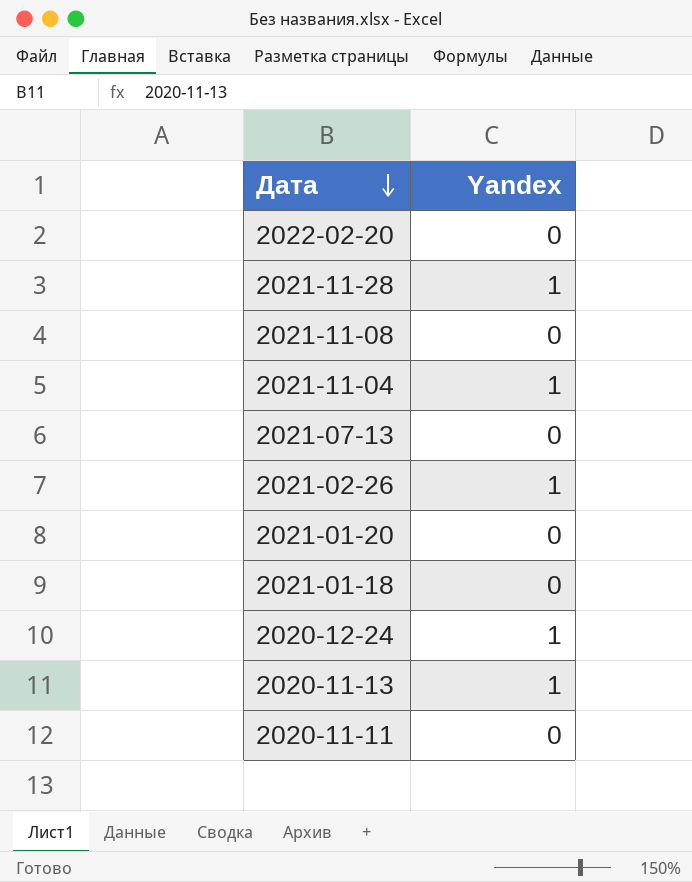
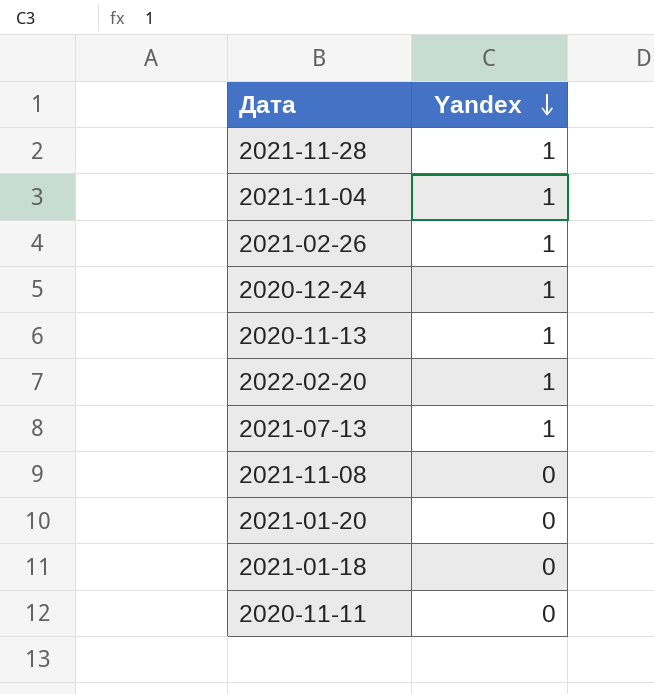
row order: Дата descending -> Yandex descending
2022-02-20 | Yandex: 0 -> 1
2021-07-13 | Yandex: 0 -> 1

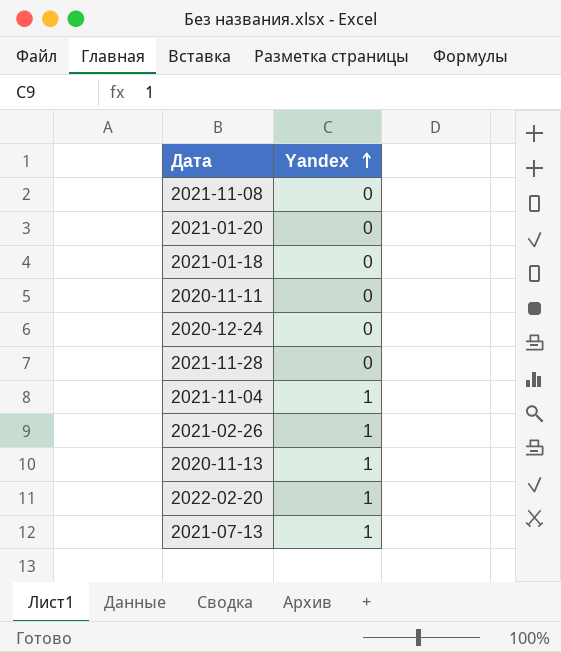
row order: Yandex descending -> Yandex ascending
2020-12-24 | Yandex: 1 -> 0
2021-11-28 | Yandex: 1 -> 0

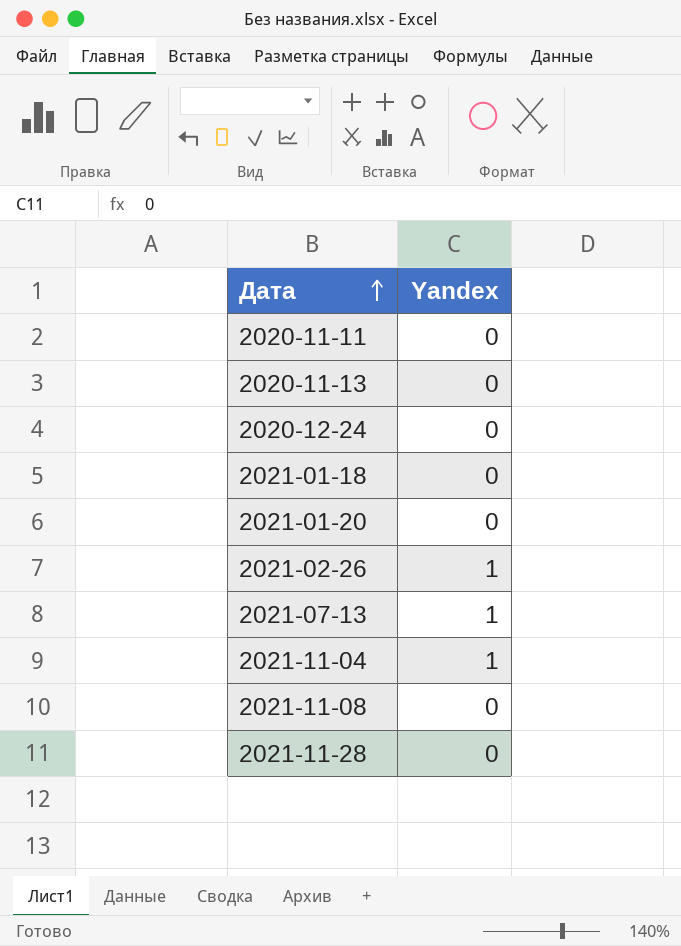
row order: Yandex ascending -> Дата ascending
row 2022-02-20: 1 -> none
2020-11-13 | Yandex: 1 -> 0

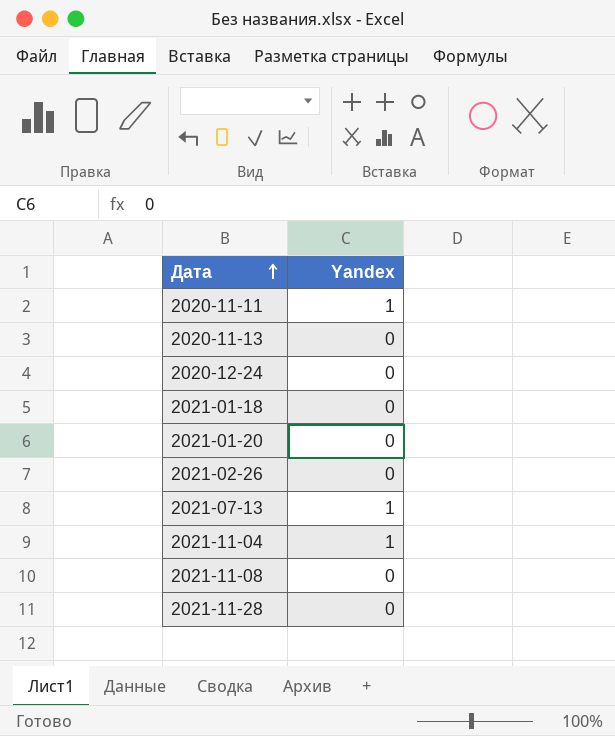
2020-11-11 | Yandex: 0 -> 1
2021-02-26 | Yandex: 1 -> 0

